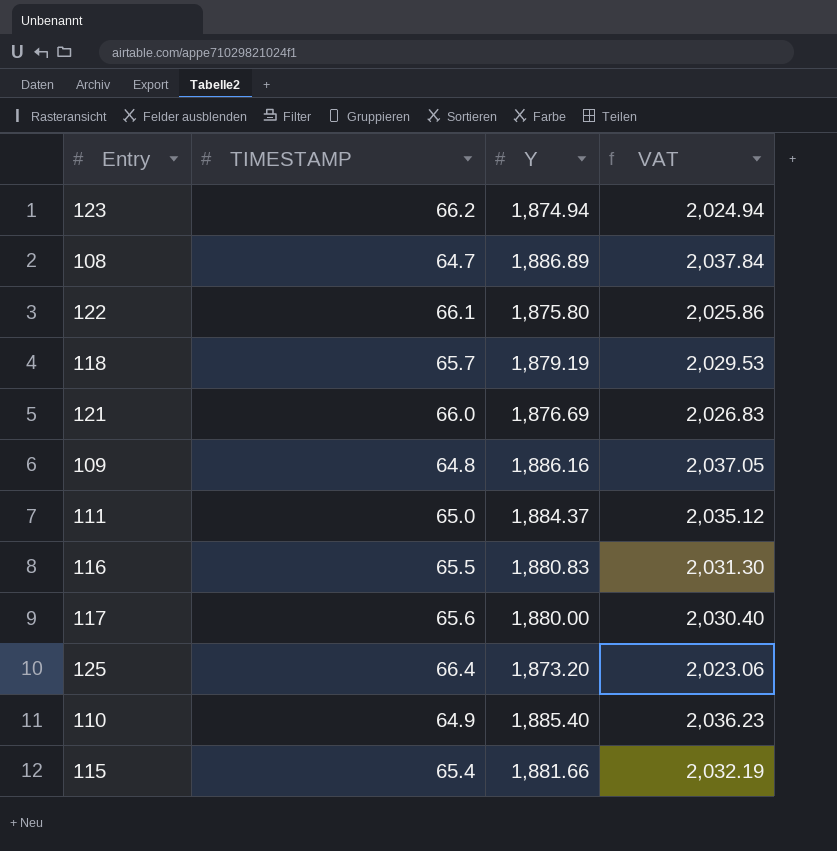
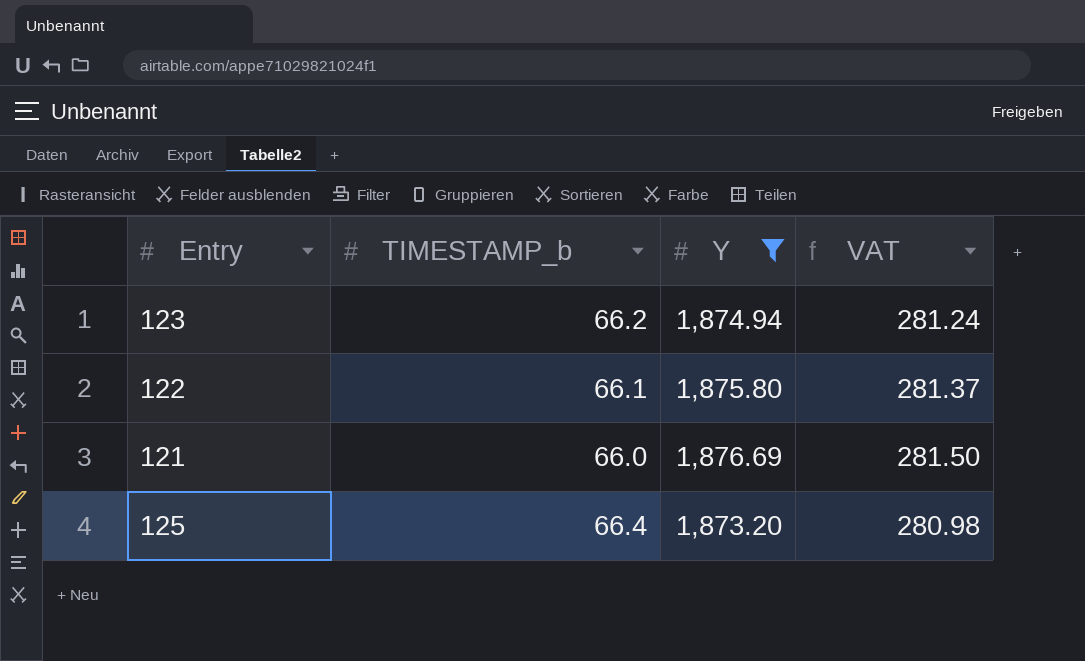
filter: none -> Y <= 1,876.69
column name: TIMESTAMP -> TIMESTAMP_b
column VAT | formula: [Y] * 1.08 -> [Y] * 0.15

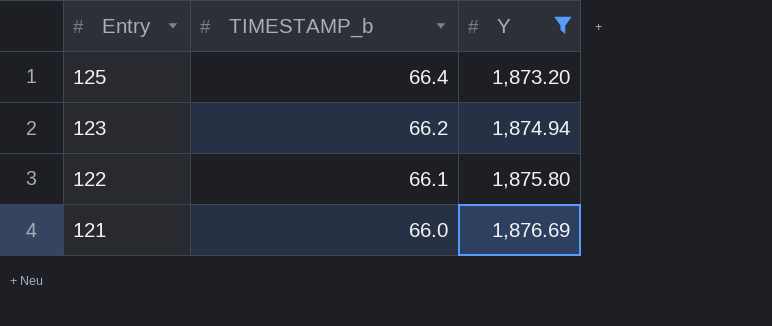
row order: none -> Entry descending
column VAT | formula: [Y] * 0.15 -> none

